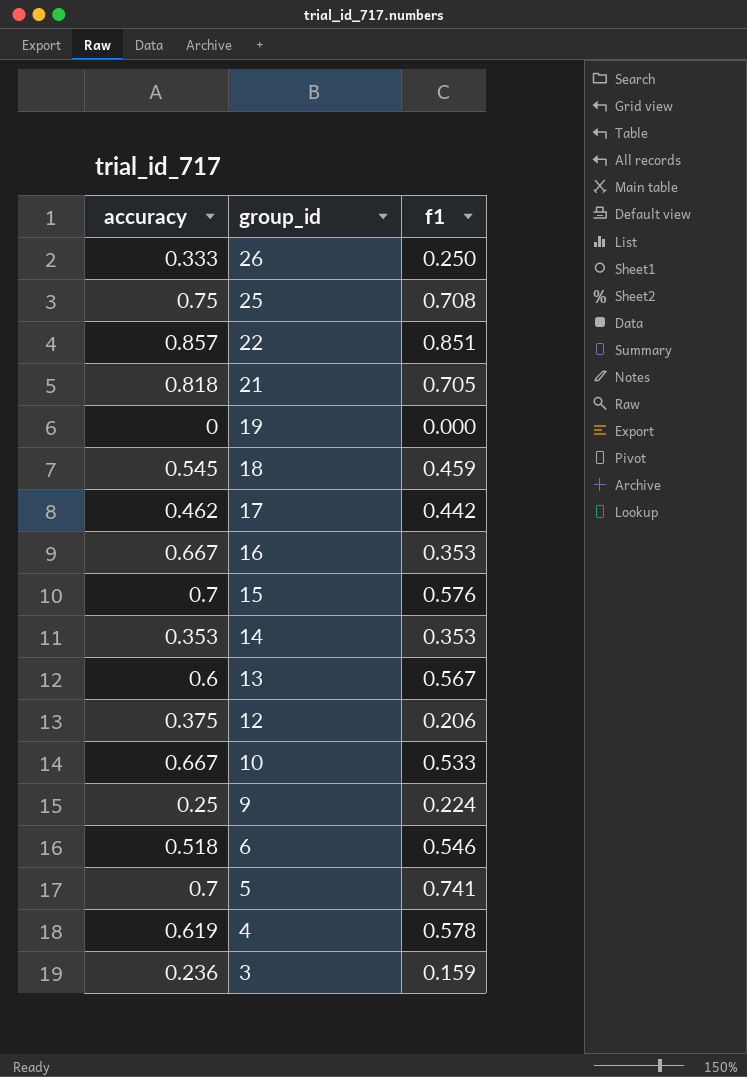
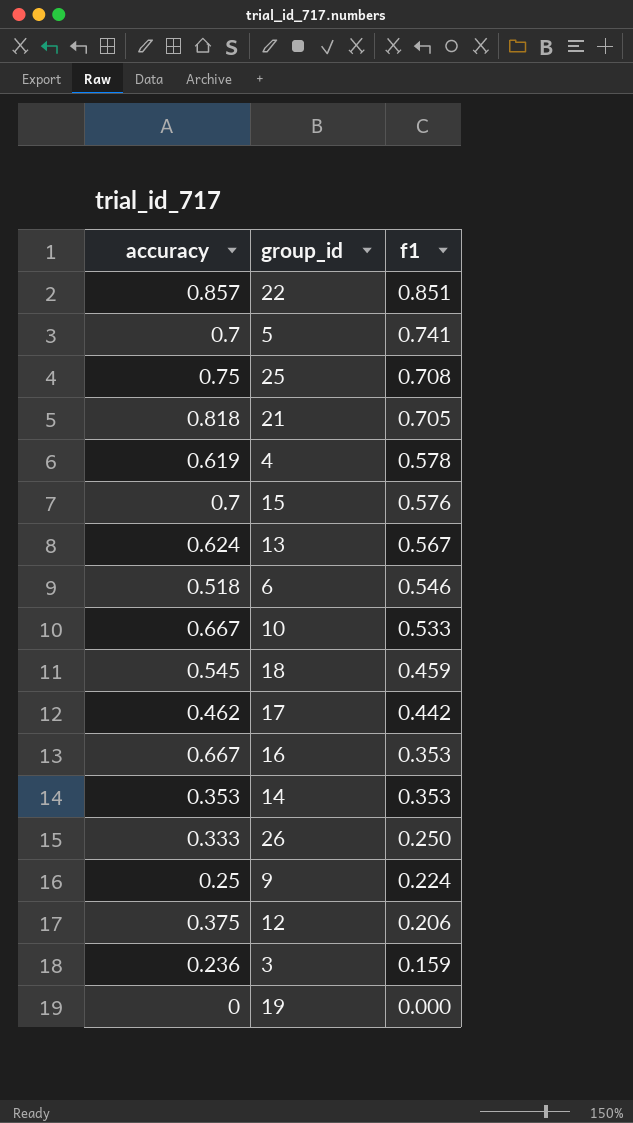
row order: group_id descending -> f1 descending
13 | accuracy: 0.6 -> 0.624

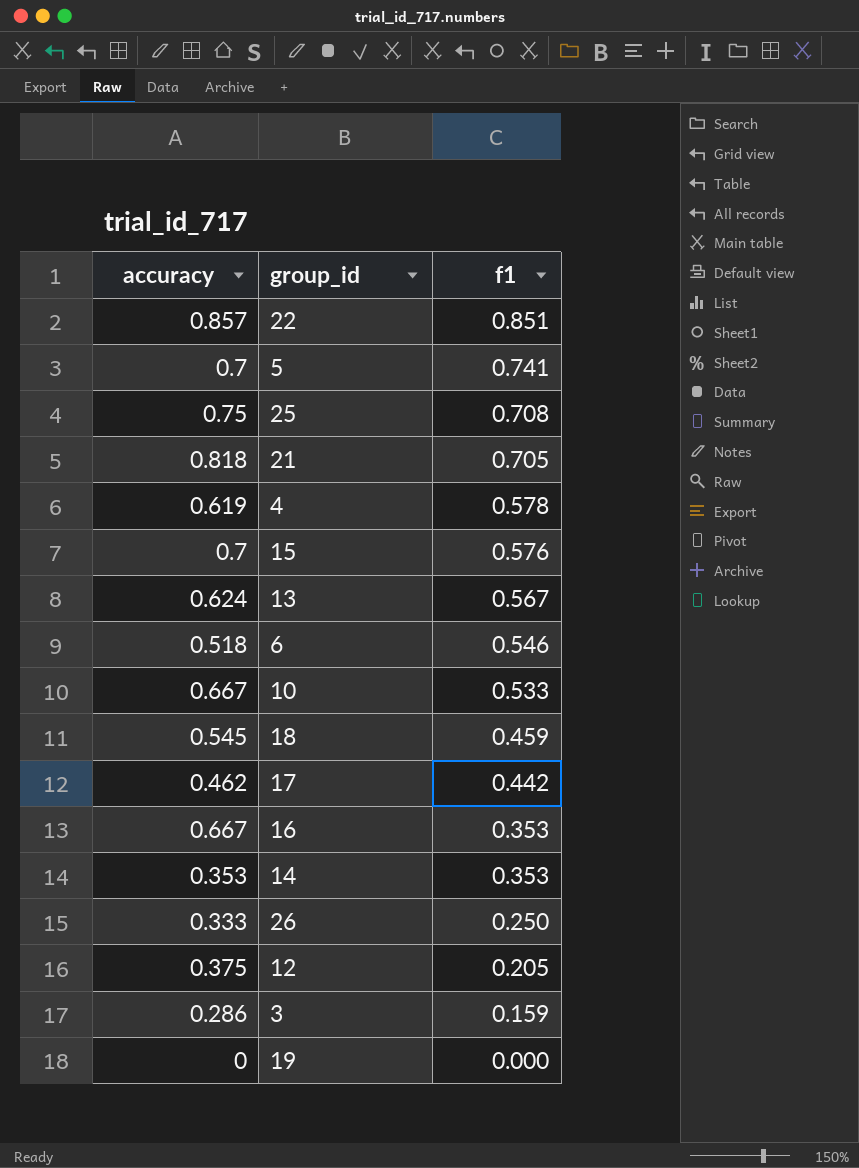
row 9: 0.25 | 0.224 -> none
12 | f1: 0.206 -> 0.205
3 | accuracy: 0.236 -> 0.286

